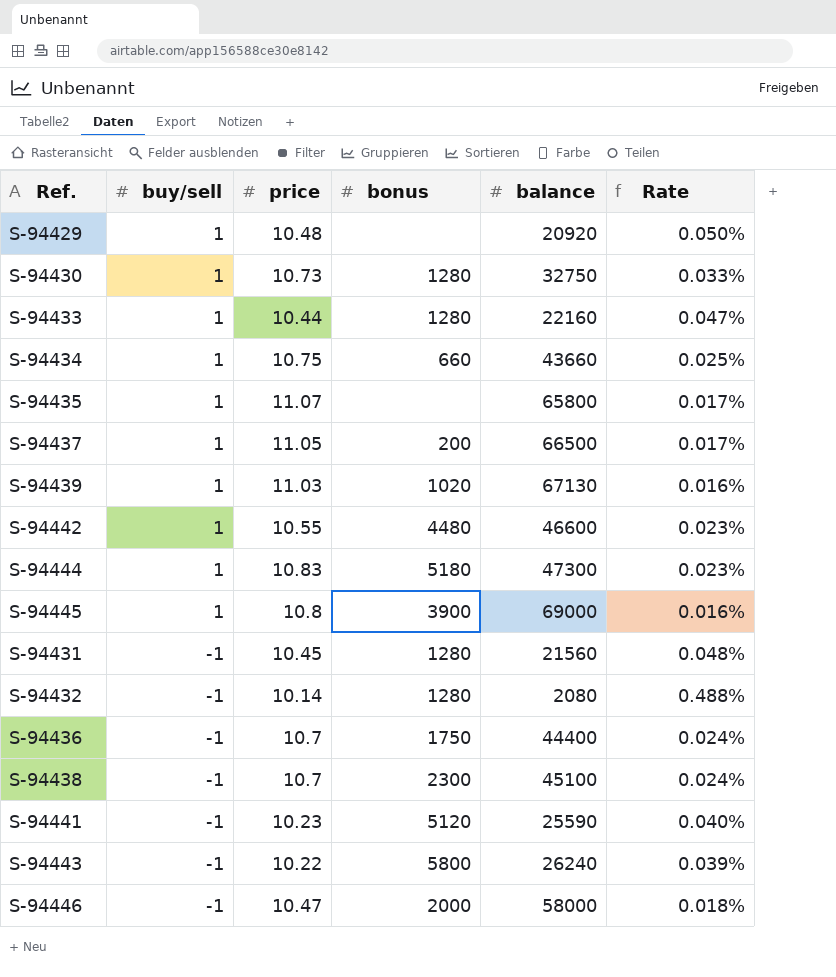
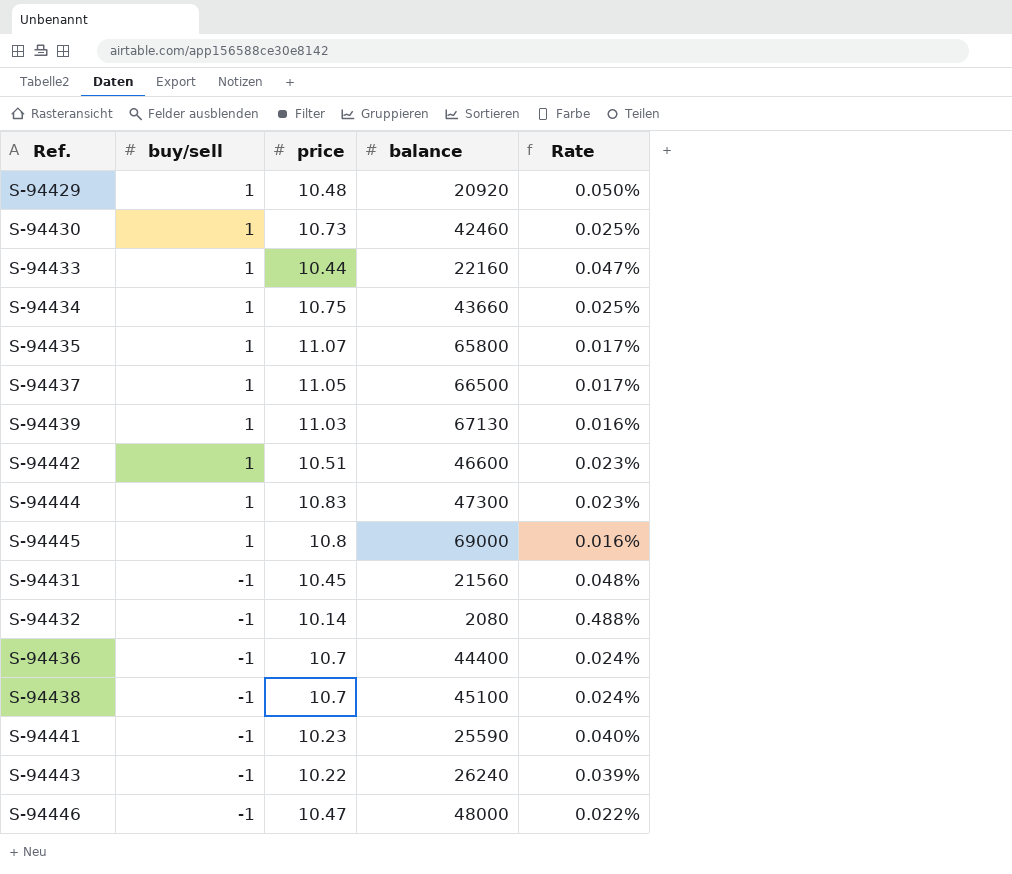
column bonus | position: 4 -> none
S-94430 | balance: 32750 -> 42460
S-94430 | Rate: 0.033% -> 0.025%
S-94442 | price: 10.55 -> 10.51
S-94446 | balance: 58000 -> 48000
S-94446 | Rate: 0.018% -> 0.022%

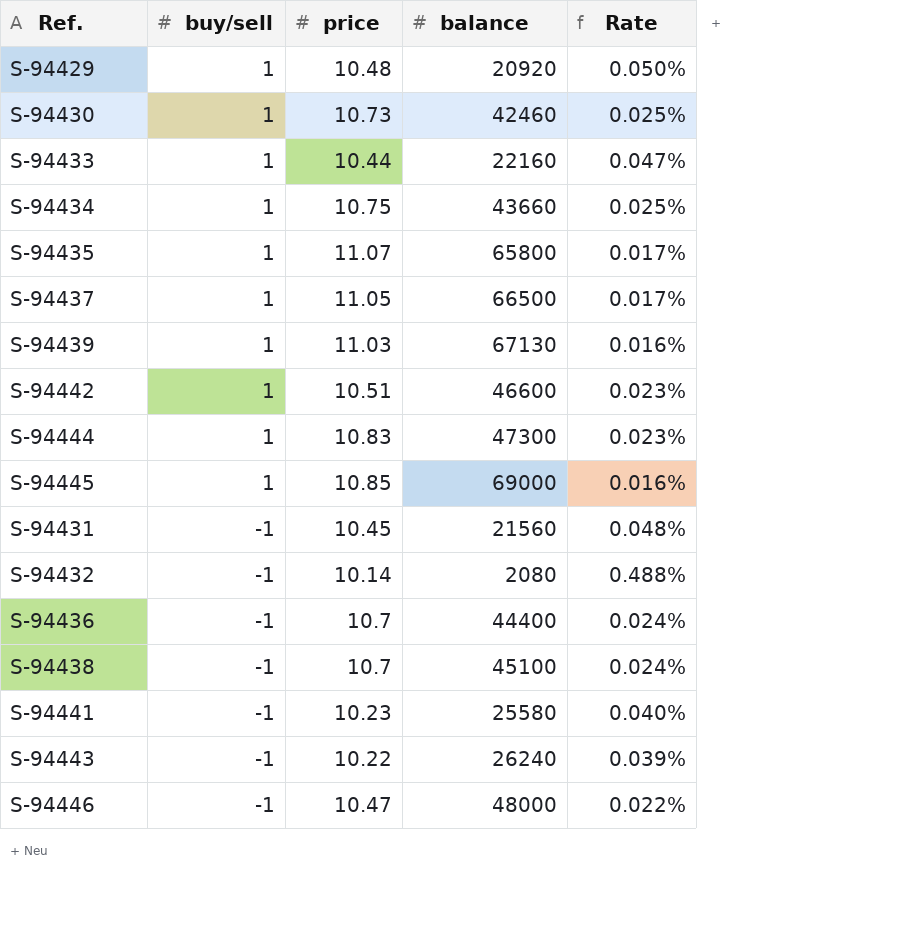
S-94445 | price: 10.8 -> 10.85
S-94441 | balance: 25590 -> 25580

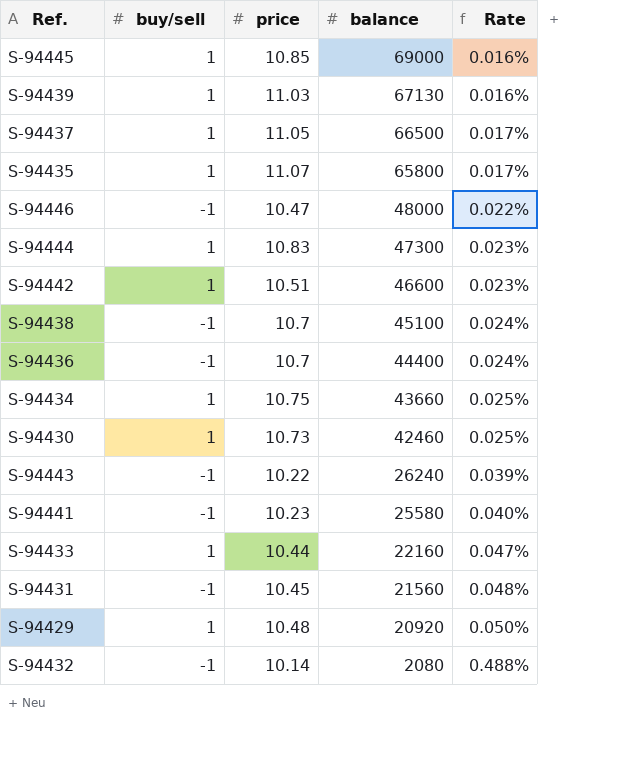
row order: buy/sell descending -> balance descending

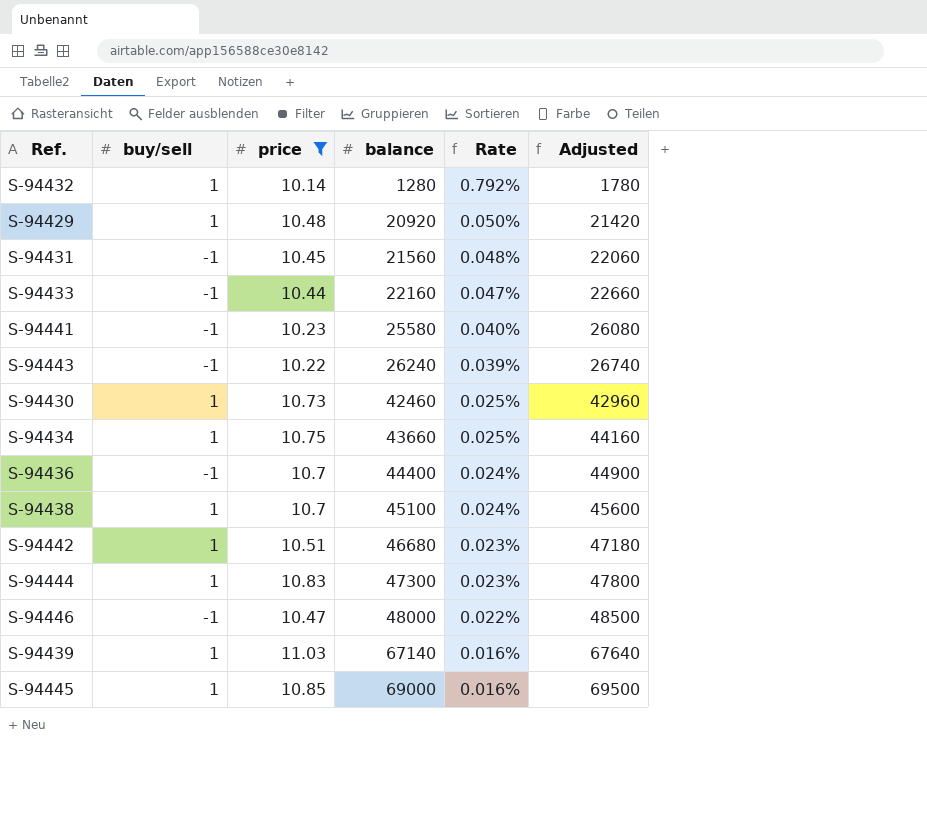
filter: none -> price <= 11.03
row order: balance descending -> balance ascending
column Adjusted | formula: none -> [balance] + 500
S-94432 | buy/sell: -1 -> 1
S-94432 | balance: 2080 -> 1280
S-94432 | Rate: 0.488% -> 0.792%
S-94433 | buy/sell: 1 -> -1
S-94438 | buy/sell: -1 -> 1
S-94442 | balance: 46600 -> 46680
S-94439 | balance: 67130 -> 67140

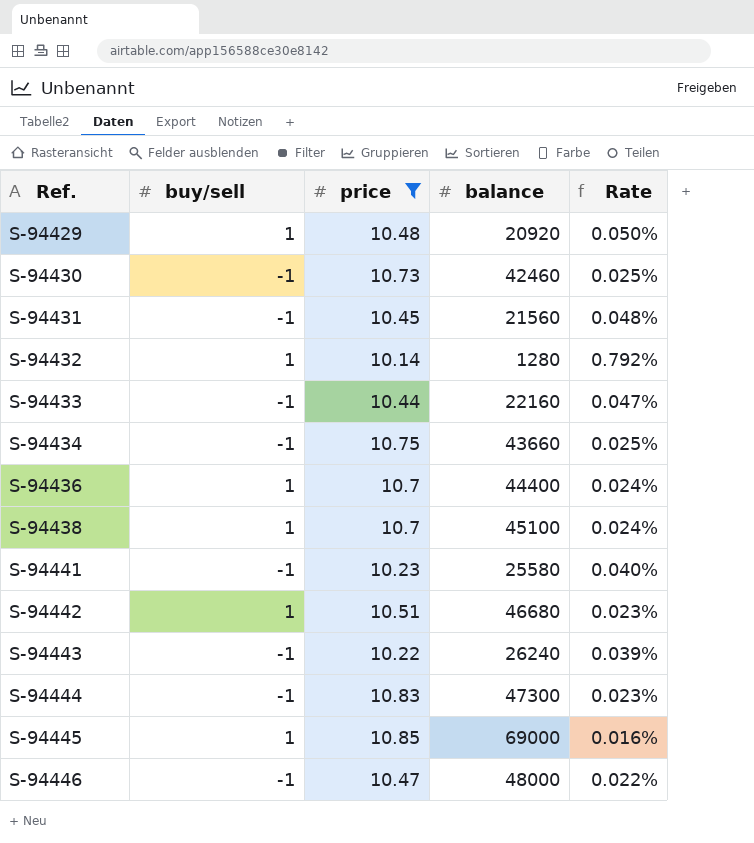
row order: balance ascending -> Ref. ascending
column Adjusted | formula: [balance] + 500 -> none
row S-94439: 1 | 11.03 | 67140 | 0.016% | 67640 -> none
S-94430 | buy/sell: 1 -> -1
S-94434 | buy/sell: 1 -> -1
S-94436 | buy/sell: -1 -> 1
S-94444 | buy/sell: 1 -> -1

